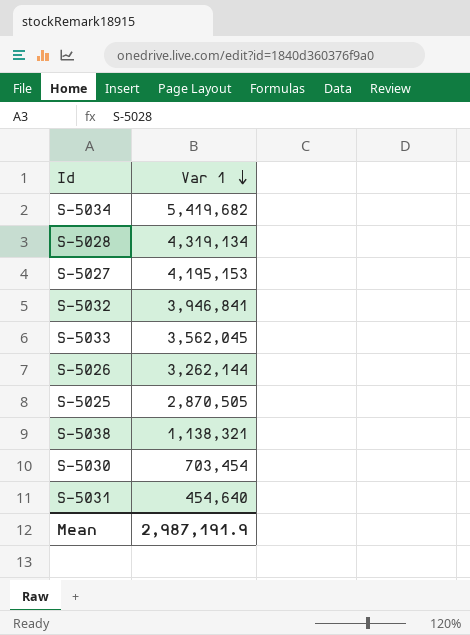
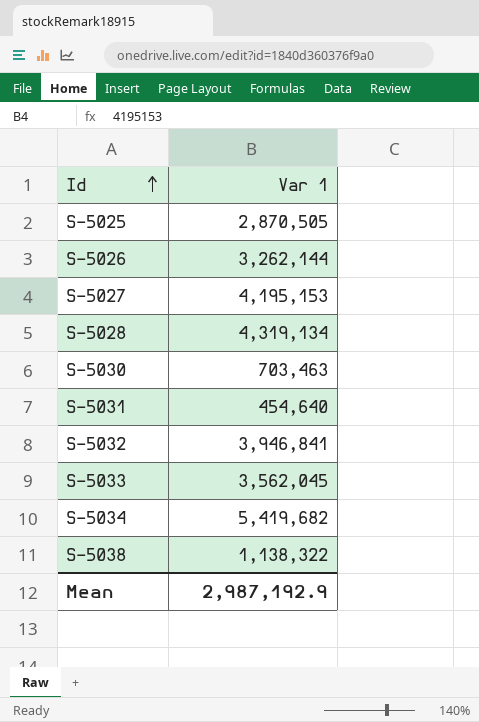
row order: Var 1 descending -> Id ascending
S-5030 | Var 1: 703,454 -> 703,463
S-5038 | Var 1: 1,138,321 -> 1,138,322
Mean | Var 1: 2,987,191.9 -> 2,987,192.9

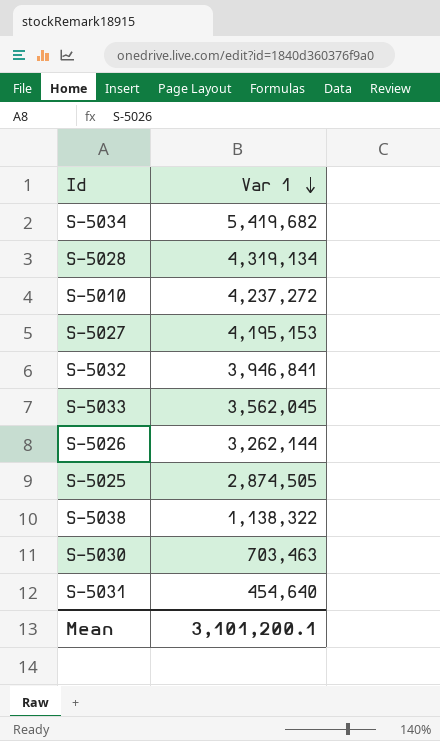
row order: Id ascending -> Var 1 descending
row S-5010: none -> 4,237,272
S-5025 | Var 1: 2,870,505 -> 2,874,505
Mean | Var 1: 2,987,192.9 -> 3,101,200.1

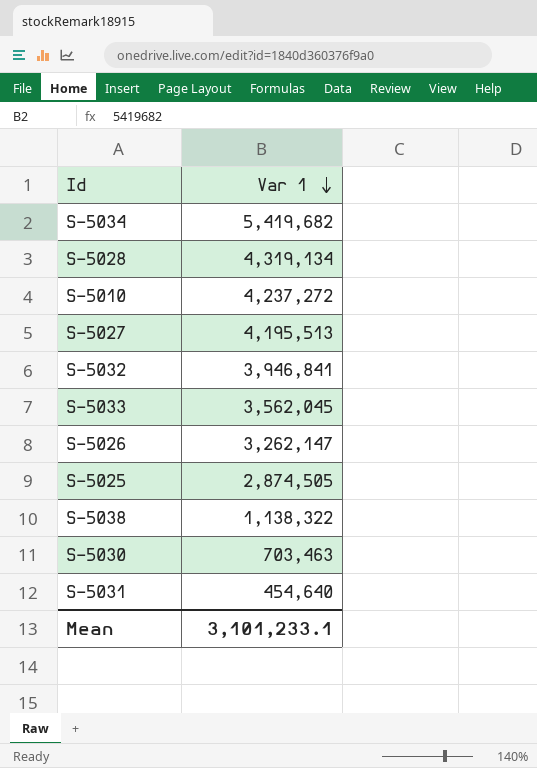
S-5027 | Var 1: 4,195,153 -> 4,195,513
S-5026 | Var 1: 3,262,144 -> 3,262,147
Mean | Var 1: 3,101,200.1 -> 3,101,233.1

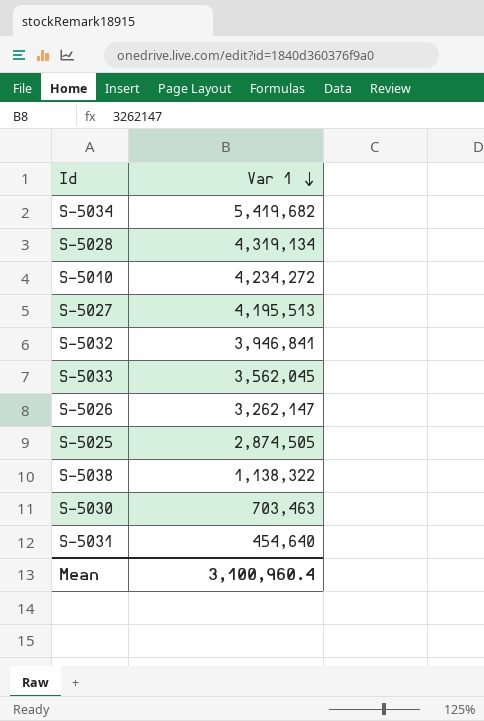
S-5010 | Var 1: 4,237,272 -> 4,234,272
Mean | Var 1: 3,101,233.1 -> 3,100,960.4

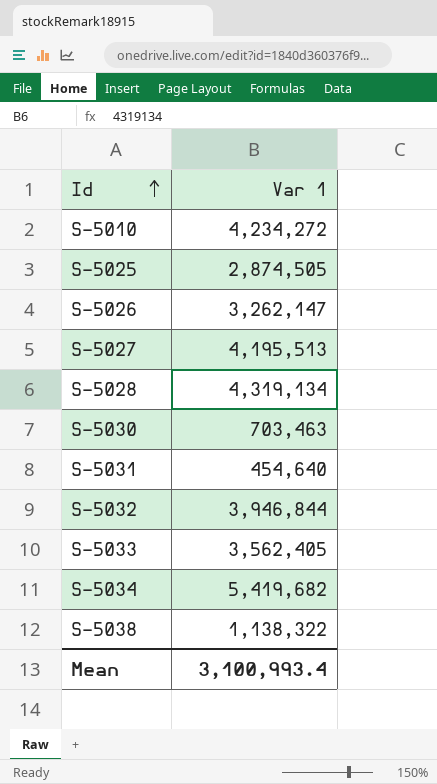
row order: Var 1 descending -> Id ascending
S-5032 | Var 1: 3,946,841 -> 3,946,844
S-5033 | Var 1: 3,562,045 -> 3,562,405
Mean | Var 1: 3,100,960.4 -> 3,100,993.4

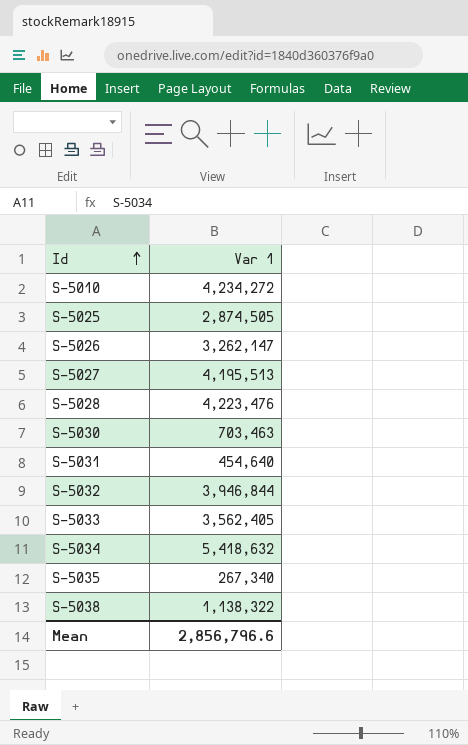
S-5028 | Var 1: 4,319,134 -> 4,223,476
S-5034 | Var 1: 5,419,682 -> 5,418,632
row S-5035: none -> 267,340
Mean | Var 1: 3,100,993.4 -> 2,856,796.6

